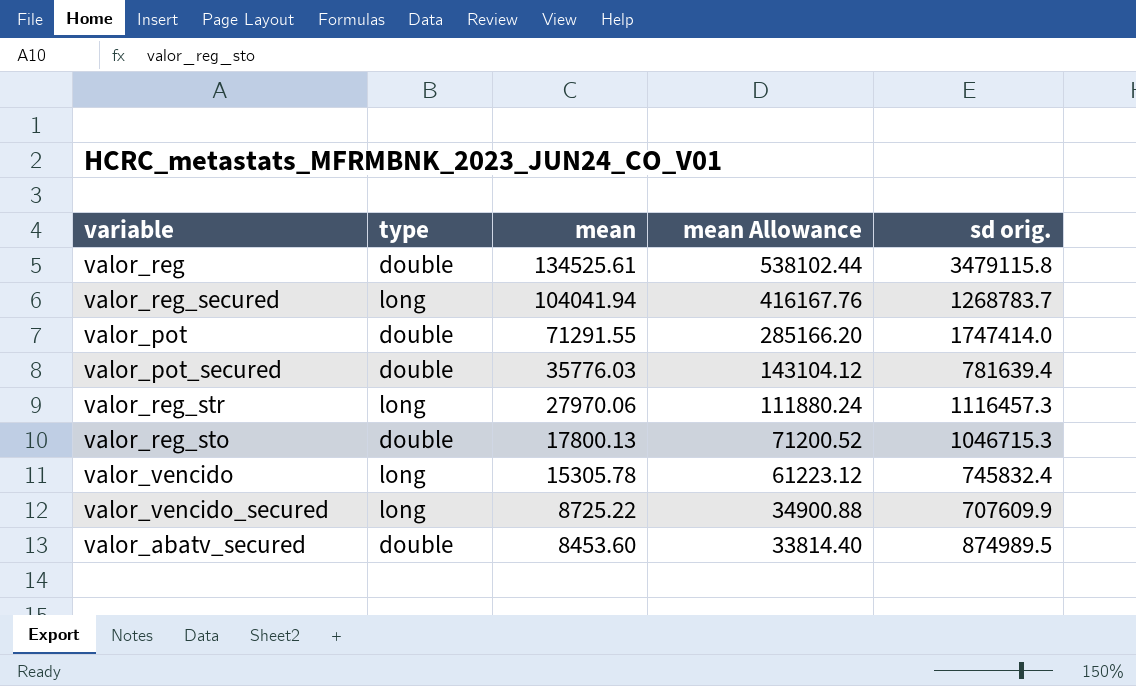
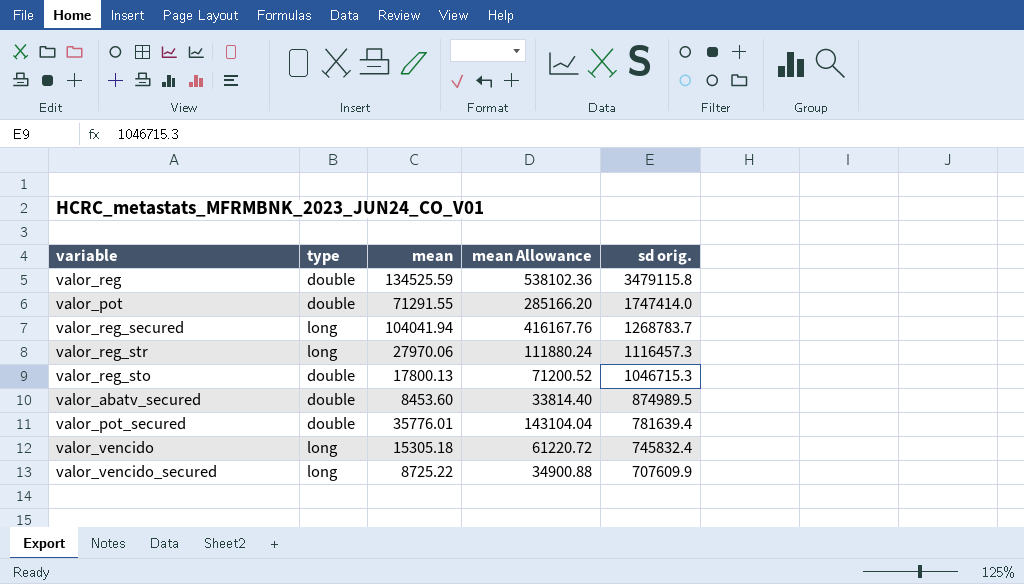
row order: mean descending -> sd orig. descending
valor_reg | mean: 134525.61 -> 134525.59
valor_reg | mean Allowance: 538102.44 -> 538102.36
valor_pot_secured | mean: 35776.03 -> 35776.01
valor_pot_secured | mean Allowance: 143104.12 -> 143104.04
valor_vencido | mean: 15305.78 -> 15305.18
valor_vencido | mean Allowance: 61223.12 -> 61220.72

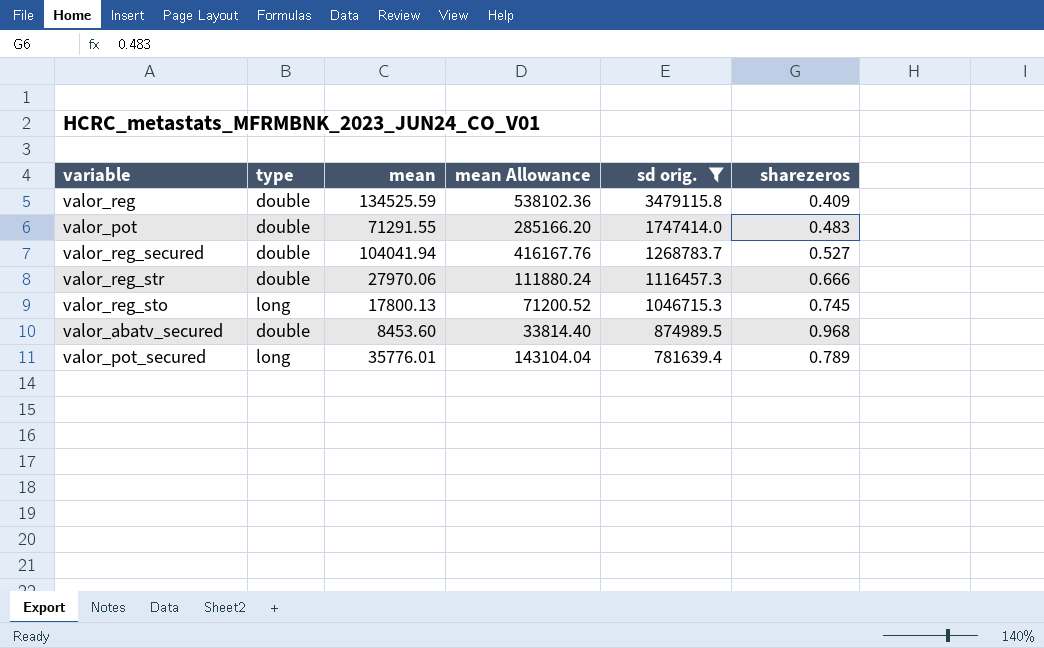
filter: none -> sd orig. >= 781639.4
column sharezeros | position: none -> 6
valor_reg_secured | type: long -> double
valor_reg_str | type: long -> double
valor_reg_sto | type: double -> long
valor_pot_secured | type: double -> long

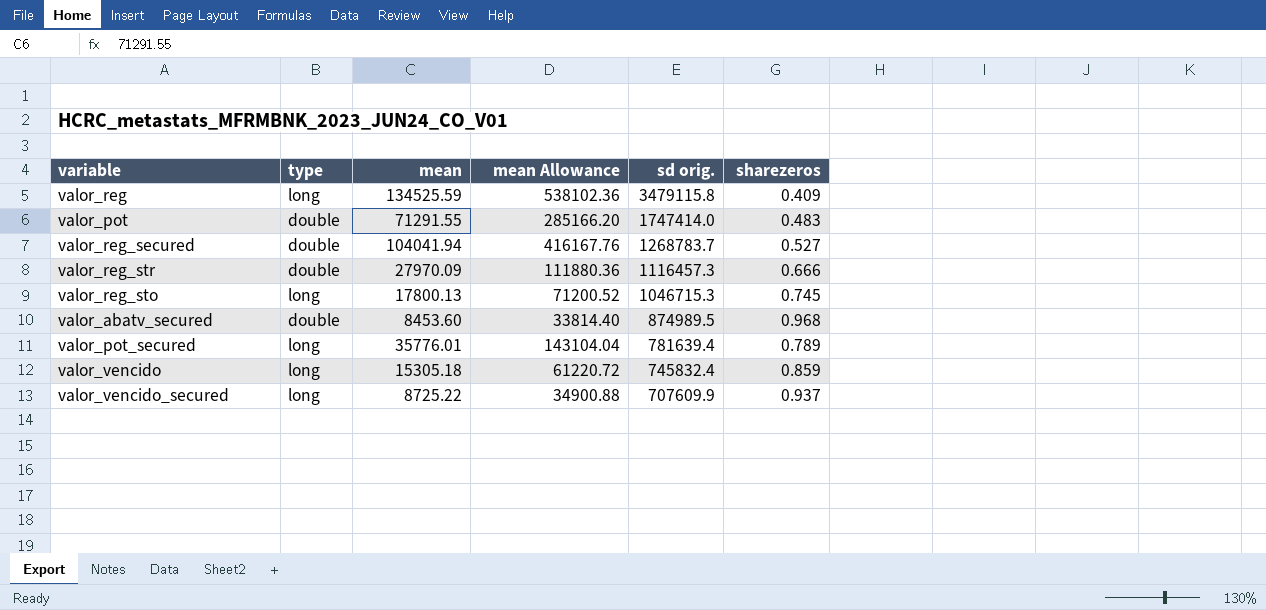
filter: sd orig. >= 781639.4 -> none
valor_reg | type: double -> long
valor_reg_str | mean: 27970.06 -> 27970.09
valor_reg_str | mean Allowance: 111880.24 -> 111880.36

